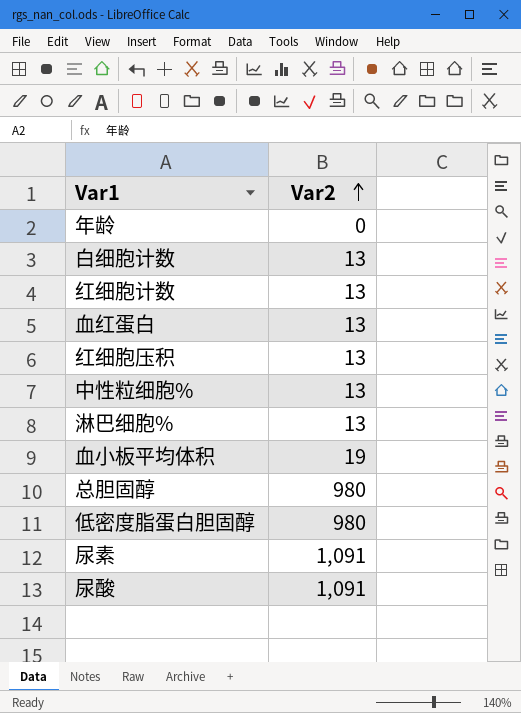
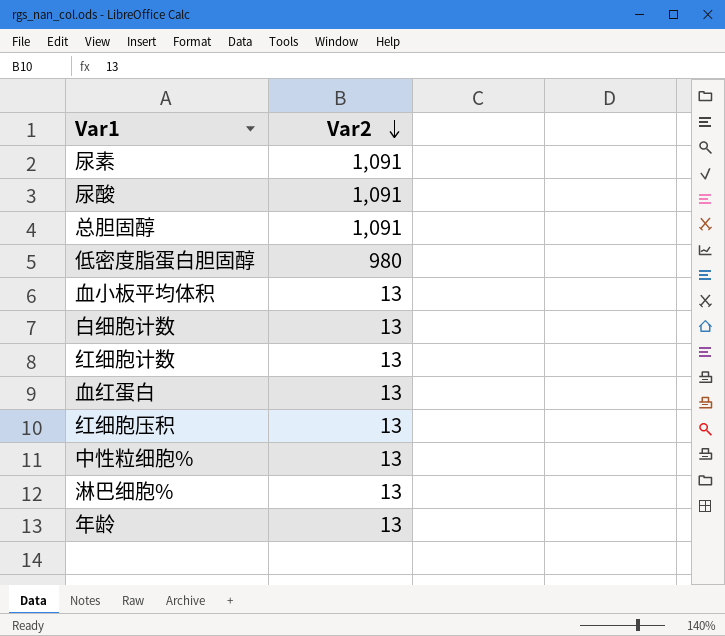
row order: Var2 ascending -> Var2 descending
总胆固醇 | Var2: 980 -> 1,091
血小板平均体积 | Var2: 19 -> 13
年龄 | Var2: 0 -> 13

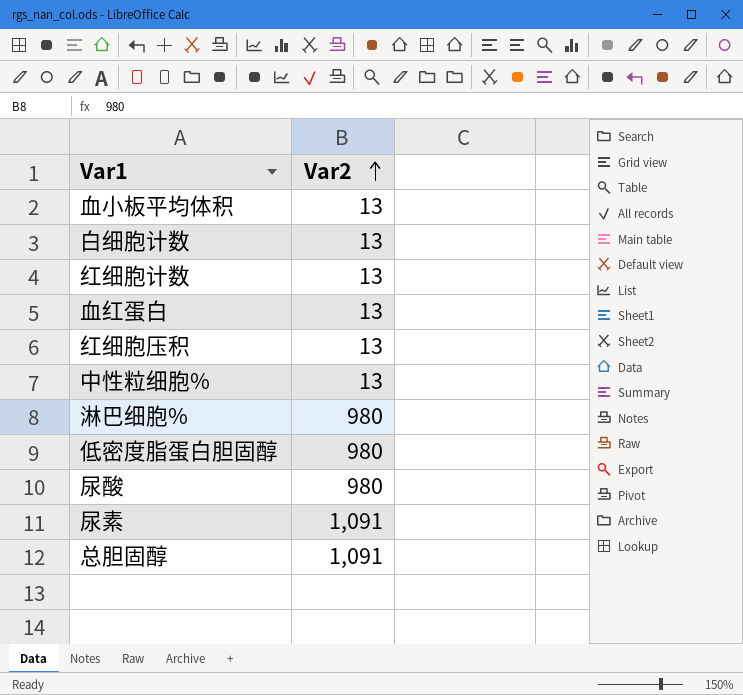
row order: Var2 descending -> Var2 ascending
row 年龄: 13 -> none
淋巴细胞% | Var2: 13 -> 980
尿酸 | Var2: 1,091 -> 980

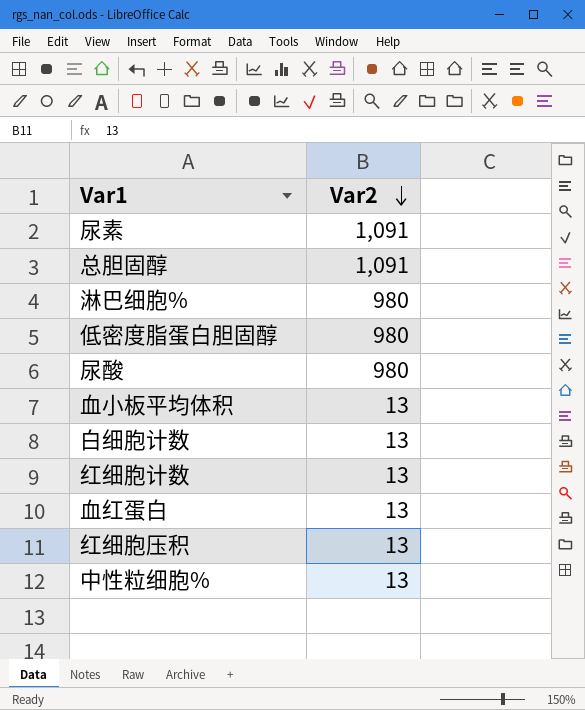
row order: Var2 ascending -> Var2 descending

